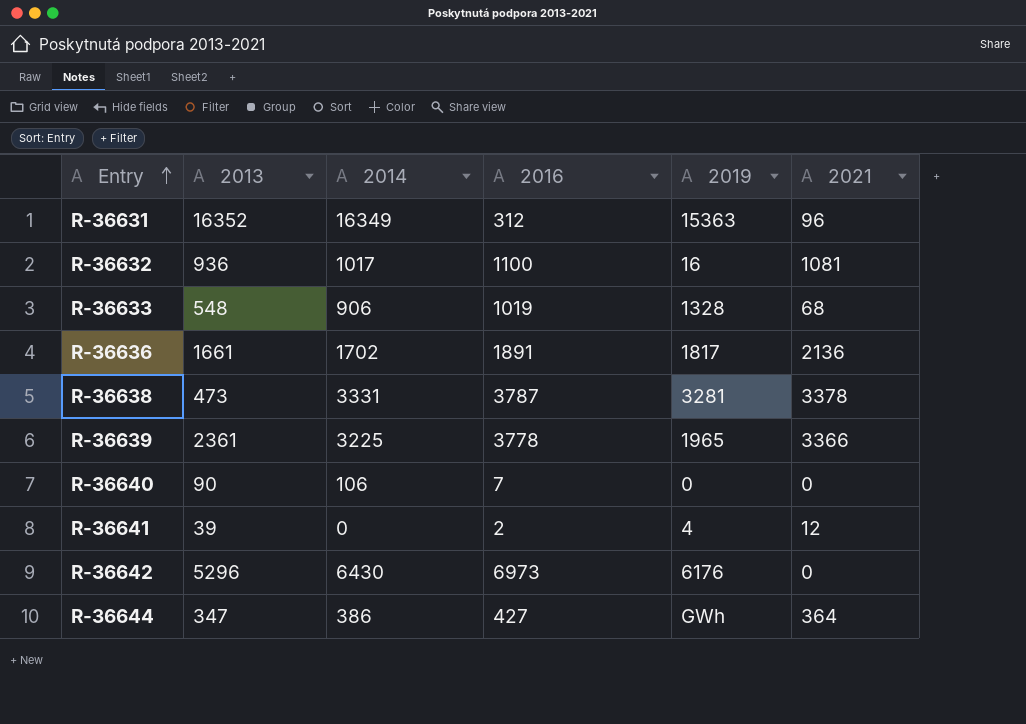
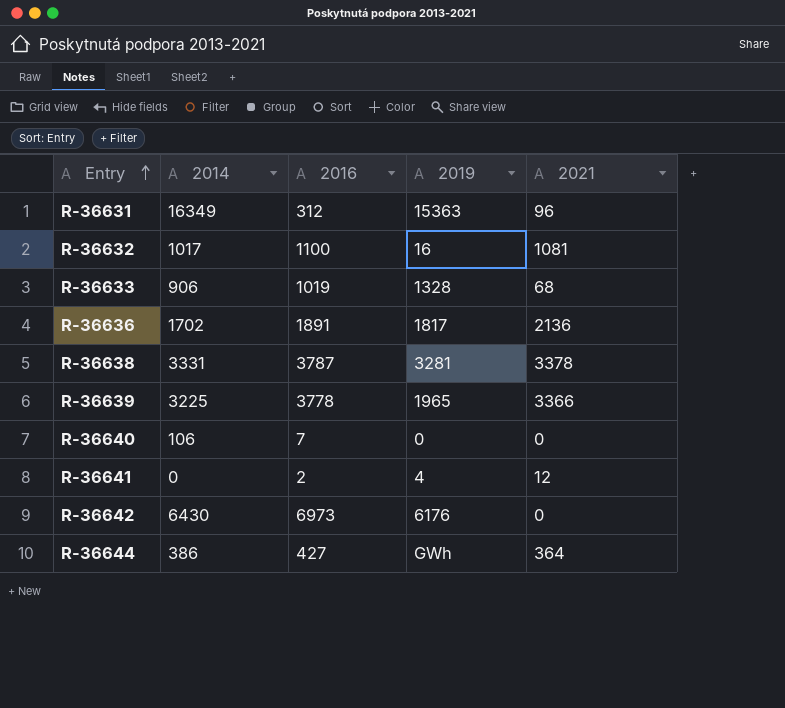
column 2013 | position: 2 -> none

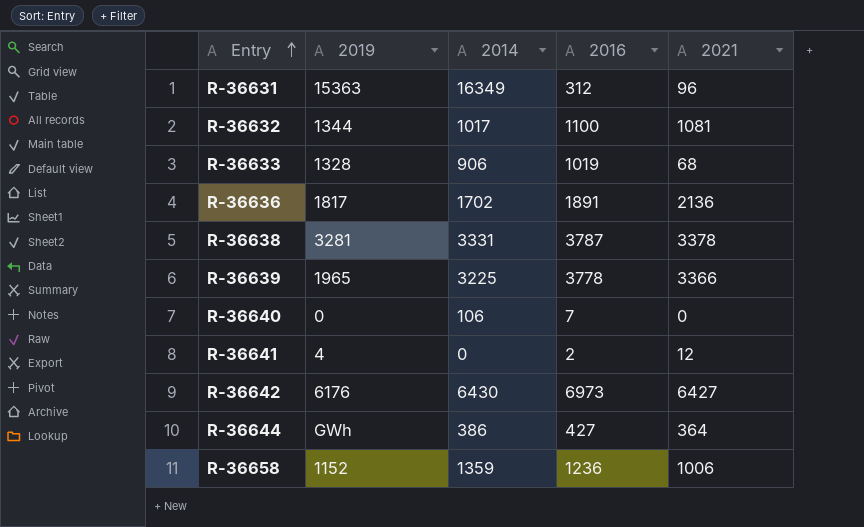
column 2019 | position: 4 -> 2
R-36632 | 2019: 16 -> 1344
R-36642 | 2021: 0 -> 6427
row R-36658: none -> 1152 | 1359 | 1236 | 1006

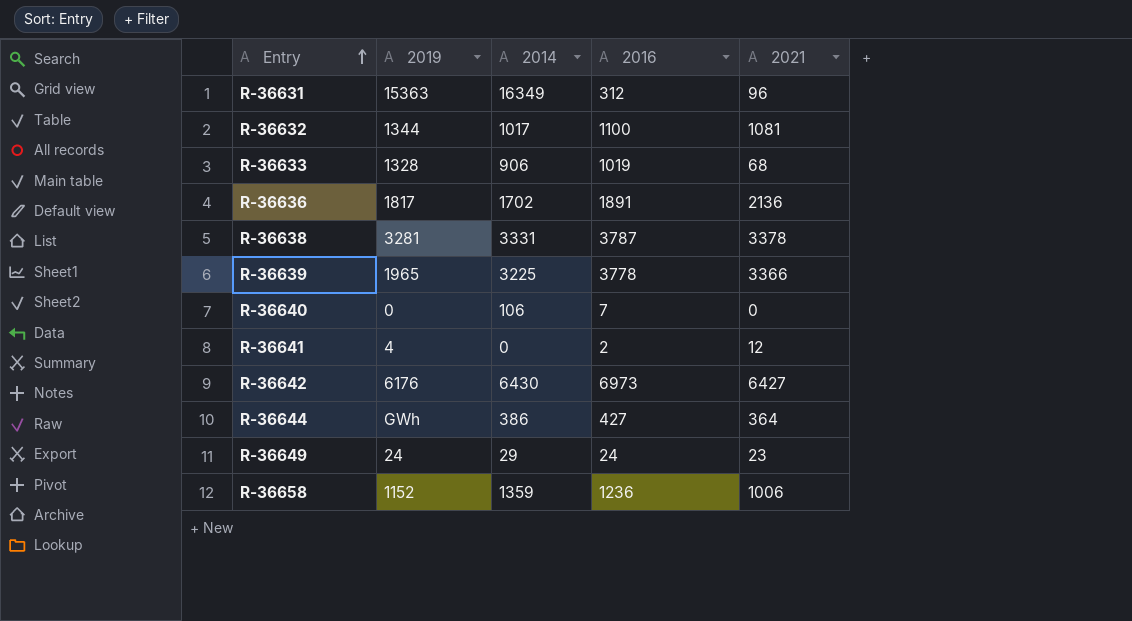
row R-36649: none -> 24 | 29 | 24 | 23

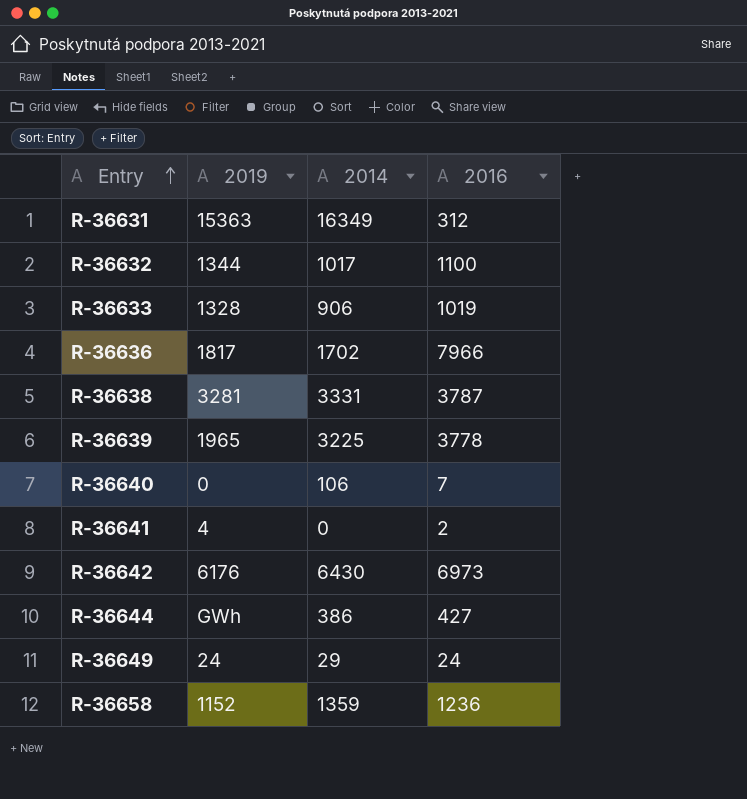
column 2021 | position: 5 -> none
R-36636 | 2016: 1891 -> 7966

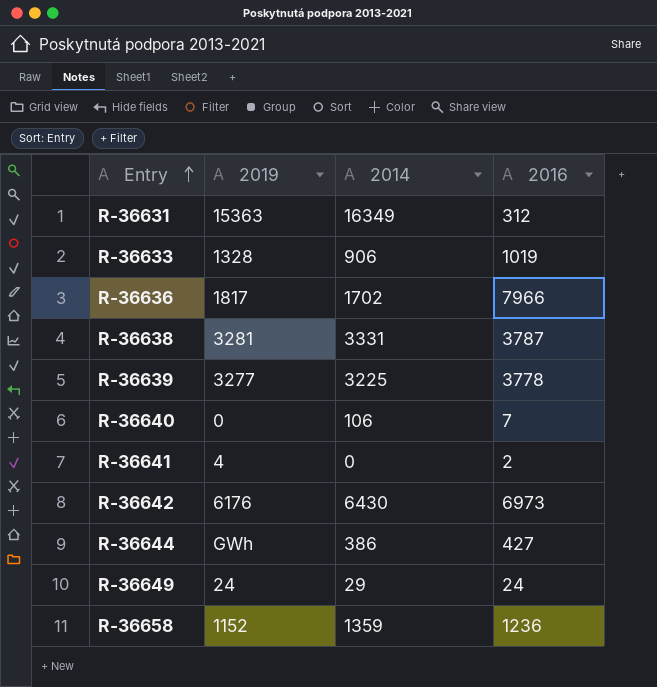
row R-36632: 1344 | 1017 | 1100 -> none
R-36639 | 2019: 1965 -> 3277

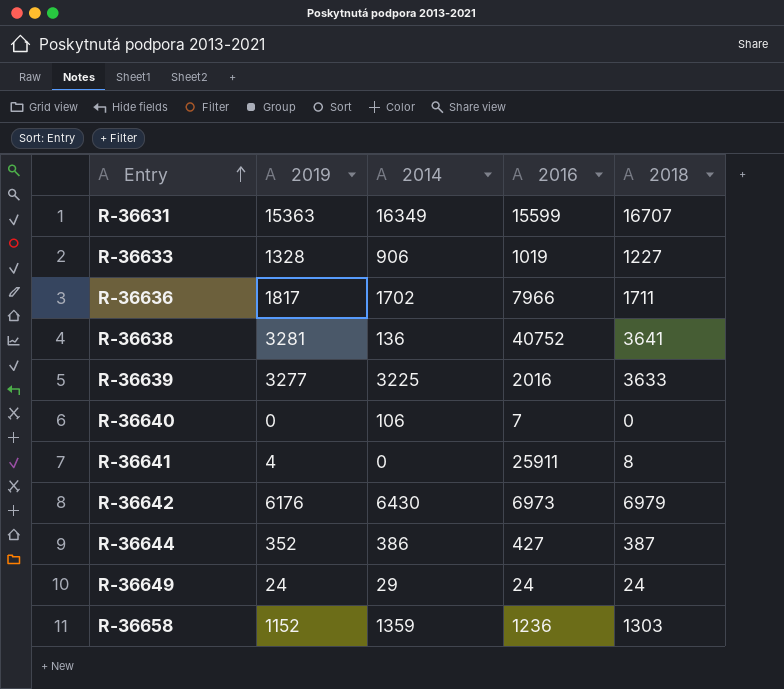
column 2018 | position: none -> 5
R-36631 | 2016: 312 -> 15599
R-36638 | 2014: 3331 -> 136
R-36638 | 2016: 3787 -> 40752
R-36639 | 2016: 3778 -> 2016
R-36641 | 2016: 2 -> 25911
R-36644 | 2019: GWh -> 352

